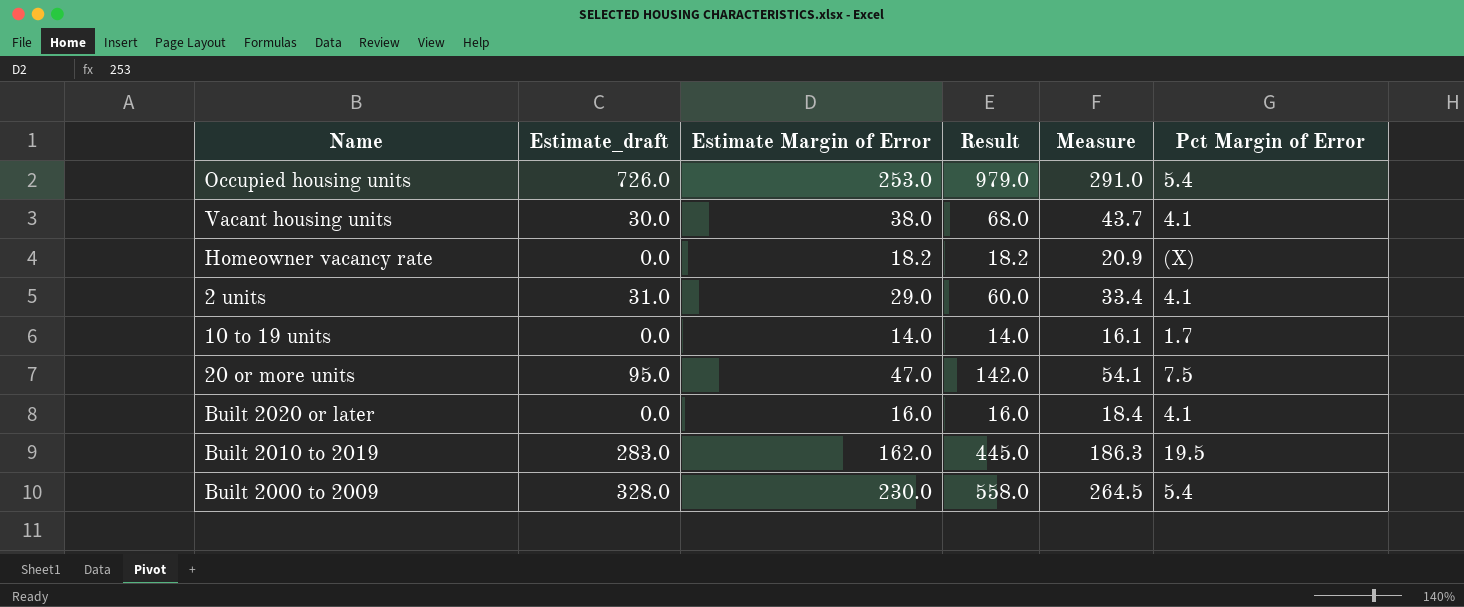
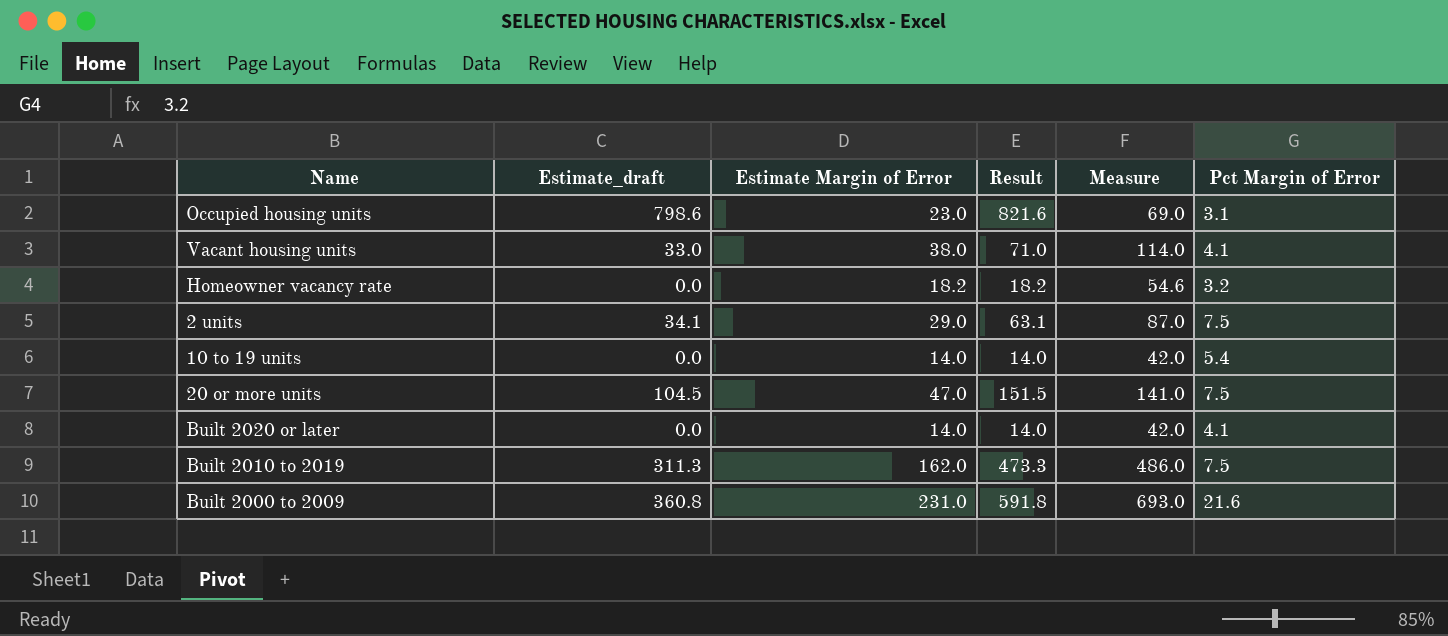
column Measure | formula: [Estimate Margin of Error] * 1.15 -> [Estimate Margin of Error] * 3
Occupied housing units | Estimate_draft: 726.0 -> 798.6
Occupied housing units | Estimate Margin of Error: 253.0 -> 23.0
Occupied housing units | Result: 979.0 -> 821.6
Occupied housing units | Pct Margin of Error: 5.4 -> 3.1
Vacant housing units | Estimate_draft: 30.0 -> 33.0
Vacant housing units | Result: 68.0 -> 71.0
Homeowner vacancy rate | Pct Margin of Error: (X) -> 3.2
2 units | Estimate_draft: 31.0 -> 34.1
2 units | Result: 60.0 -> 63.1
2 units | Pct Margin of Error: 4.1 -> 7.5
10 to 19 units | Pct Margin of Error: 1.7 -> 5.4
20 or more units | Estimate_draft: 95.0 -> 104.5
20 or more units | Result: 142.0 -> 151.5
Built 2020 or later | Estimate Margin of Error: 16.0 -> 14.0
Built 2020 or later | Result: 16.0 -> 14.0
Built 2010 to 2019 | Estimate_draft: 283.0 -> 311.3
Built 2010 to 2019 | Result: 445.0 -> 473.3
Built 2010 to 2019 | Pct Margin of Error: 19.5 -> 7.5
Built 2000 to 2009 | Estimate_draft: 328.0 -> 360.8
Built 2000 to 2009 | Estimate Margin of Error: 230.0 -> 231.0
Built 2000 to 2009 | Result: 558.0 -> 591.8
Built 2000 to 2009 | Pct Margin of Error: 5.4 -> 21.6

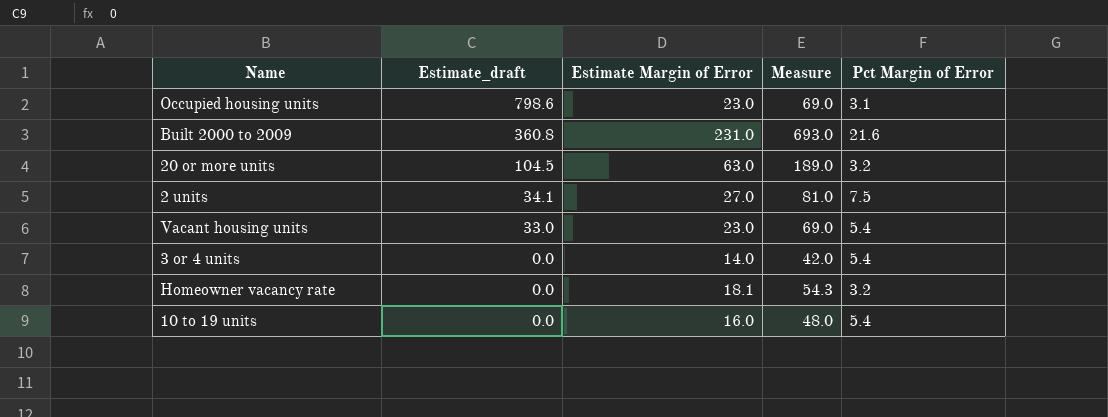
row order: none -> Estimate_draft descending
column Result | formula: [Estimate_draft] + [Estimate Margin of Error] -> none
row Built 2020 or later: 0.0 | 14.0 | 14.0 | 42.0 | 4.1 -> none
row Built 2010 to 2019: 311.3 | 162.0 | 473.3 | 486.0 | 7.5 -> none
20 or more units | Estimate Margin of Error: 47.0 -> 63.0
20 or more units | Measure: 141.0 -> 189.0
20 or more units | Pct Margin of Error: 7.5 -> 3.2
2 units | Estimate Margin of Error: 29.0 -> 27.0
2 units | Measure: 87.0 -> 81.0
Vacant housing units | Estimate Margin of Error: 38.0 -> 23.0
Vacant housing units | Measure: 114.0 -> 69.0
Vacant housing units | Pct Margin of Error: 4.1 -> 5.4
row 3 or 4 units: none -> 0.0 | 14.0 | 42.0 | 5.4
Homeowner vacancy rate | Estimate Margin of Error: 18.2 -> 18.1
Homeowner vacancy rate | Measure: 54.6 -> 54.3
10 to 19 units | Estimate Margin of Error: 14.0 -> 16.0
10 to 19 units | Measure: 42.0 -> 48.0

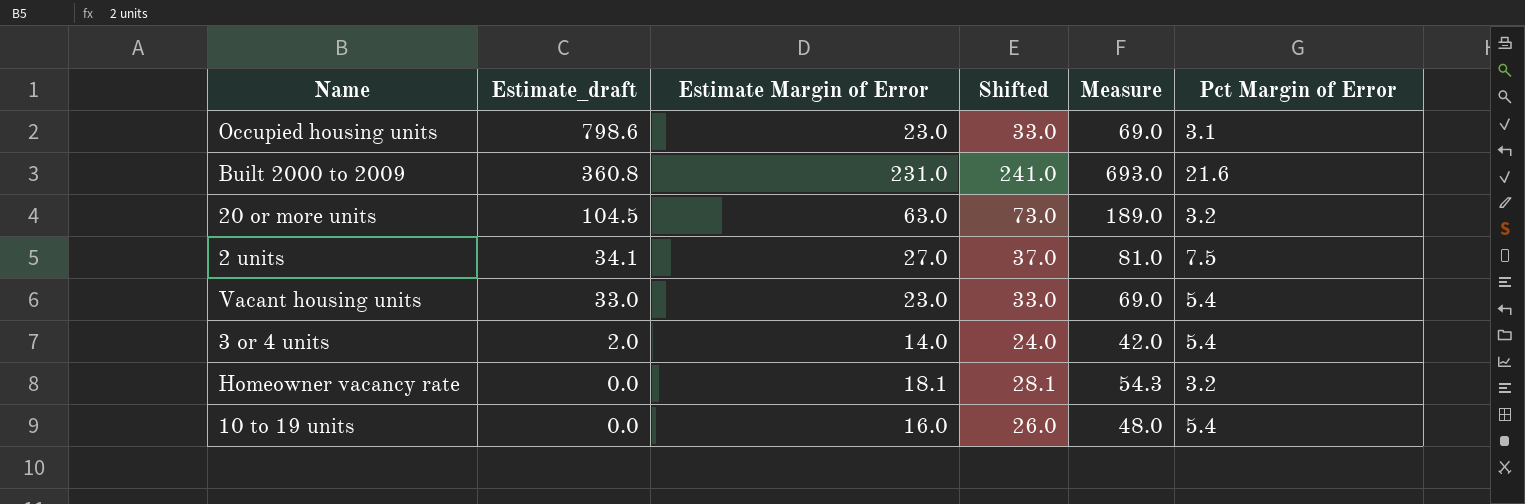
column Shifted | formula: none -> [Estimate Margin of Error] + 10
3 or 4 units | Estimate_draft: 0.0 -> 2.0

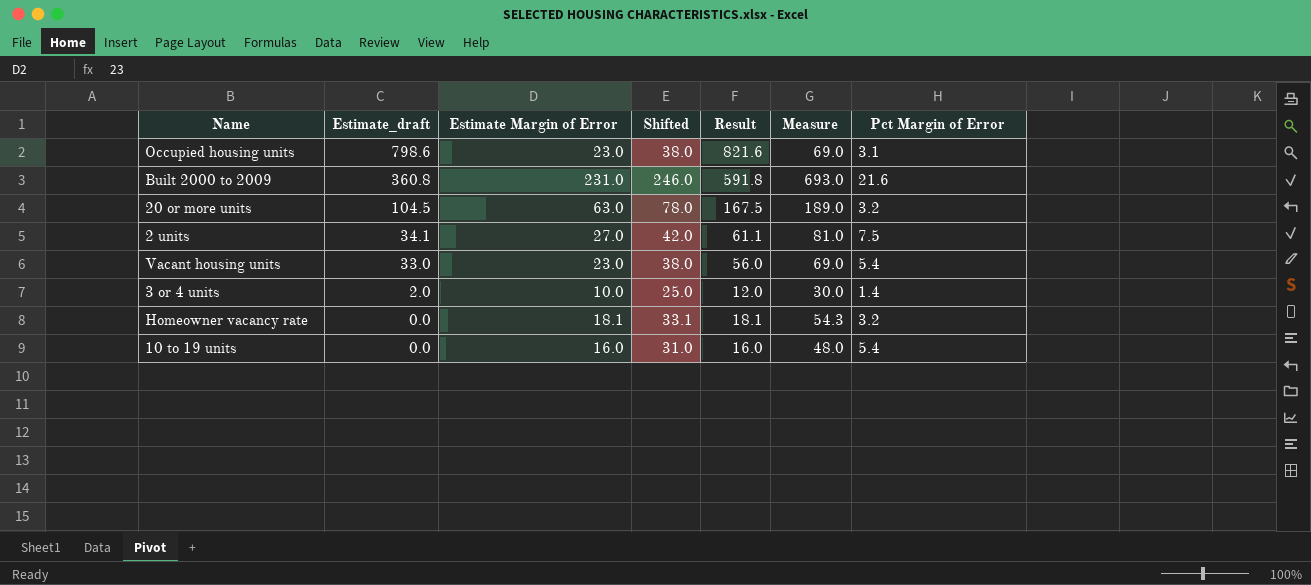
column Shifted | formula: [Estimate Margin of Error] + 10 -> [Estimate Margin of Error] + 15
column Result | formula: none -> [Estimate_draft] + [Estimate Margin of Error]
3 or 4 units | Estimate Margin of Error: 14.0 -> 10.0
3 or 4 units | Measure: 42.0 -> 30.0
3 or 4 units | Pct Margin of Error: 5.4 -> 1.4

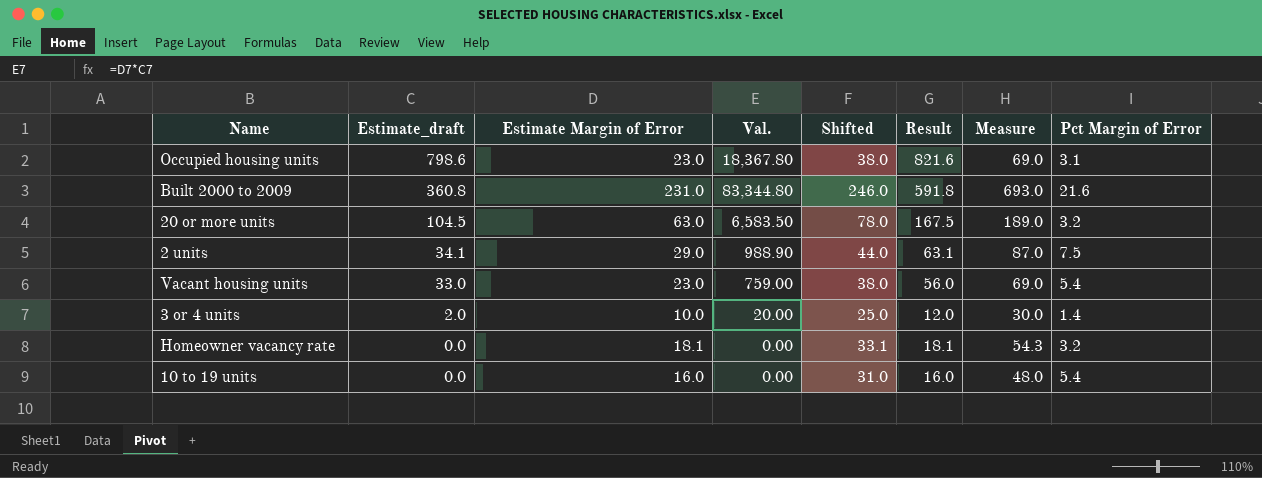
column Val. | formula: none -> [Estimate_draft] * [Estimate Margin of Error]
2 units | Estimate Margin of Error: 27.0 -> 29.0
2 units | Shifted: 42.0 -> 44.0
2 units | Result: 61.1 -> 63.1
2 units | Measure: 81.0 -> 87.0

